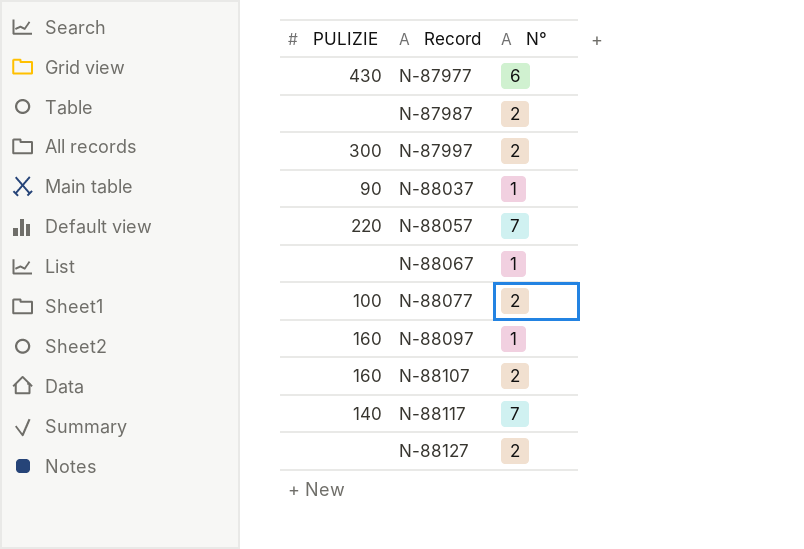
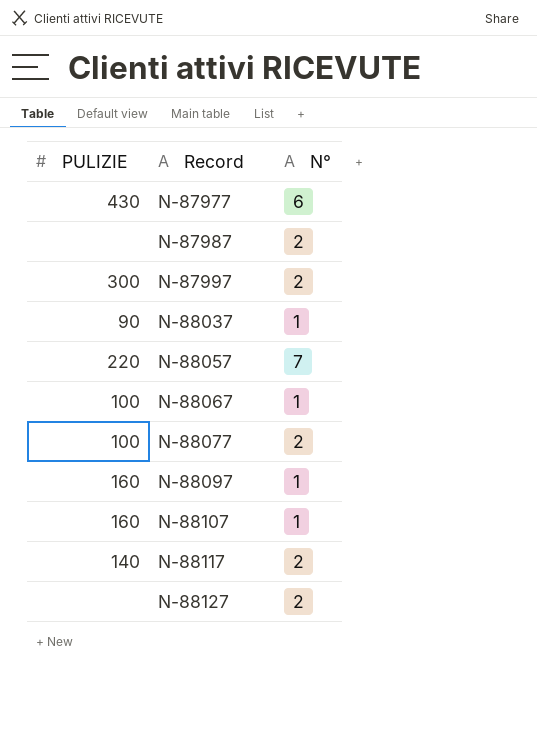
N-88067 | PULIZIE: none -> 100
N-88107 | N°: 2 -> 1
N-88117 | N°: 7 -> 2

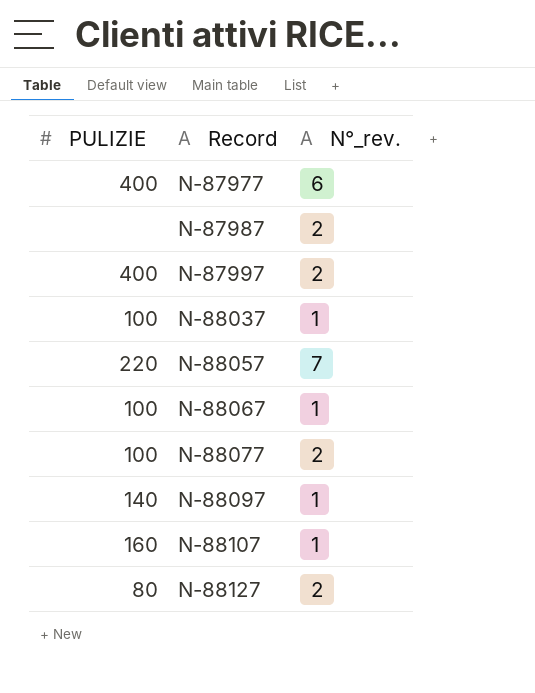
column name: N° -> N°_rev.
row N-88117: 140 | 2 -> none
N-87977 | PULIZIE: 430 -> 400
N-87997 | PULIZIE: 300 -> 400
N-88037 | PULIZIE: 90 -> 100
N-88097 | PULIZIE: 160 -> 140
N-88127 | PULIZIE: none -> 80

